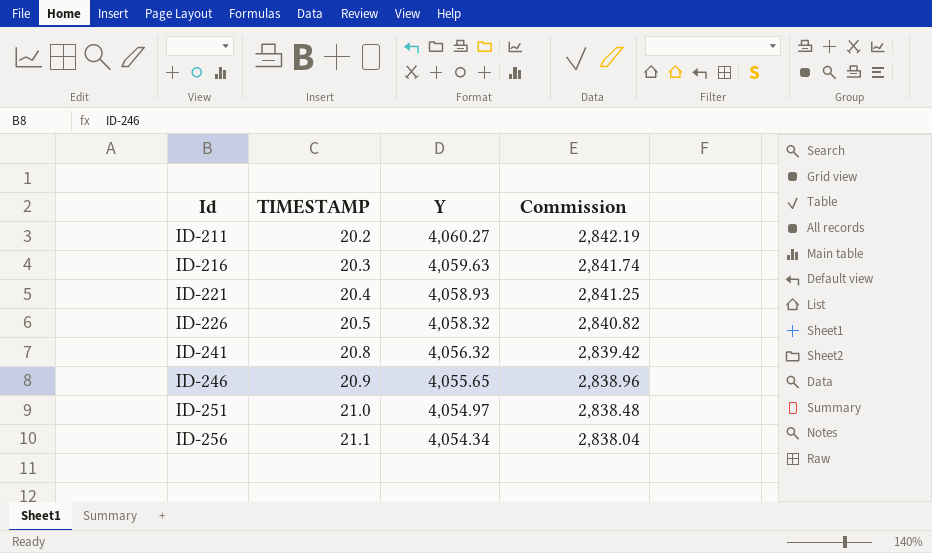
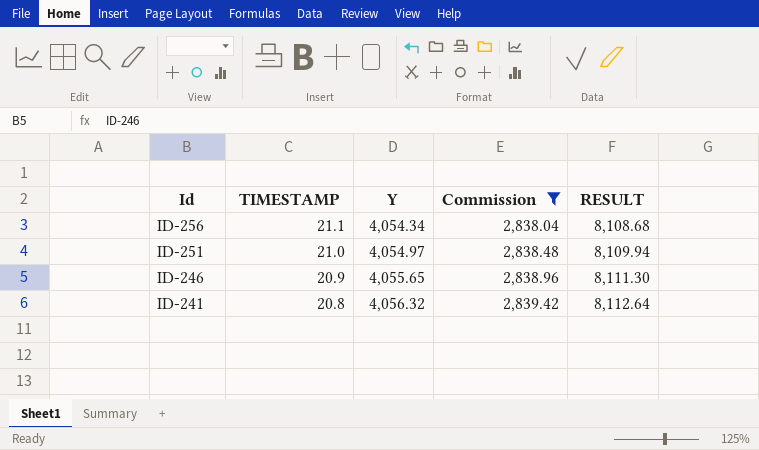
filter: none -> Commission <= 2,839.42
row order: Id ascending -> Id descending
column RESULT | formula: none -> [Y] * 2

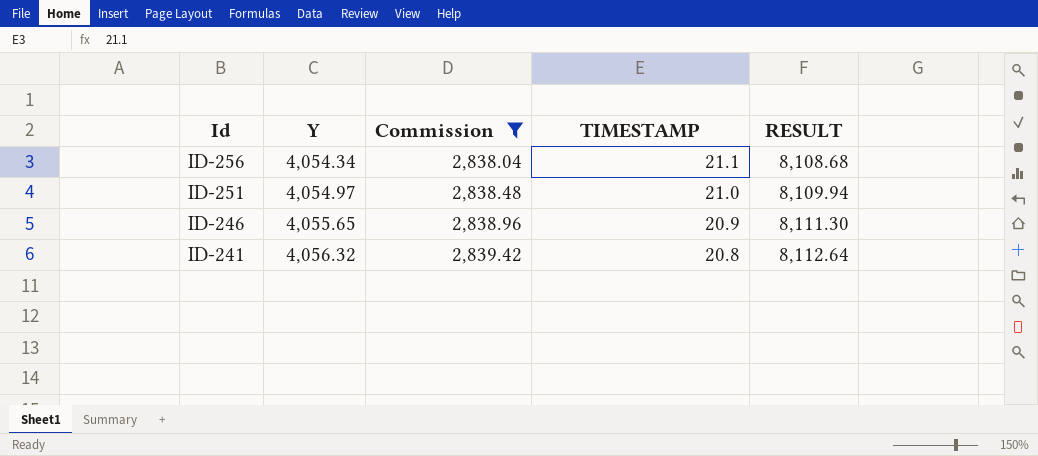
column TIMESTAMP | position: 2 -> 4

